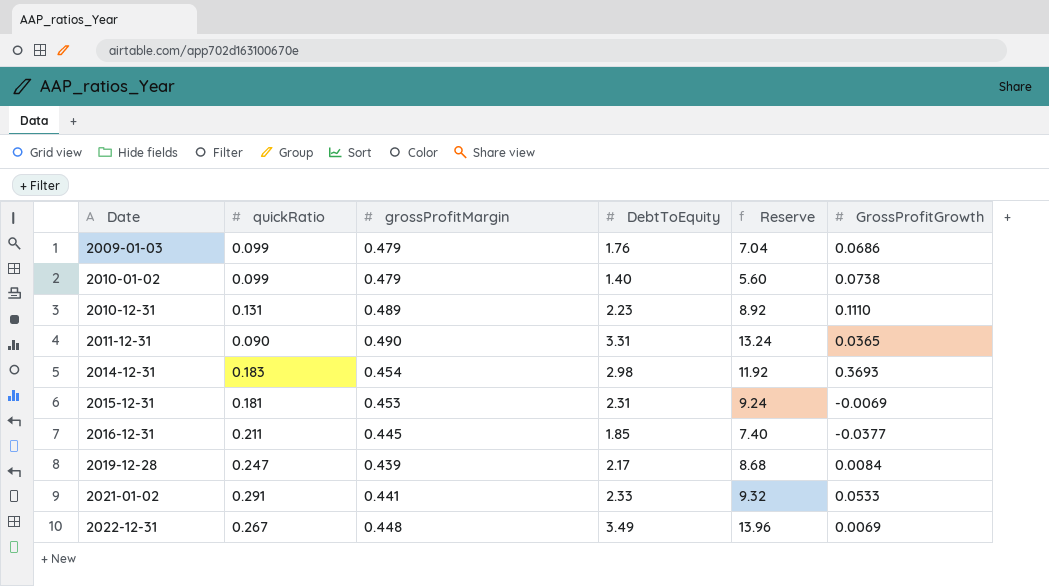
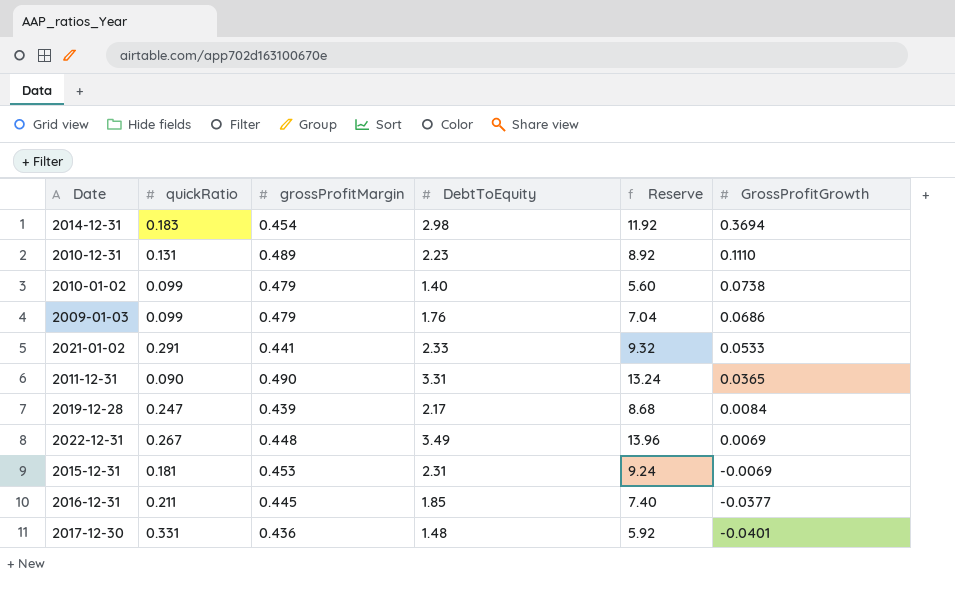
row order: Date ascending -> GrossProfitGrowth descending
2014-12-31 | GrossProfitGrowth: 0.3693 -> 0.3694
row 2017-12-30: none -> 0.331 | 0.436 | 1.48 | 5.92 | -0.0401

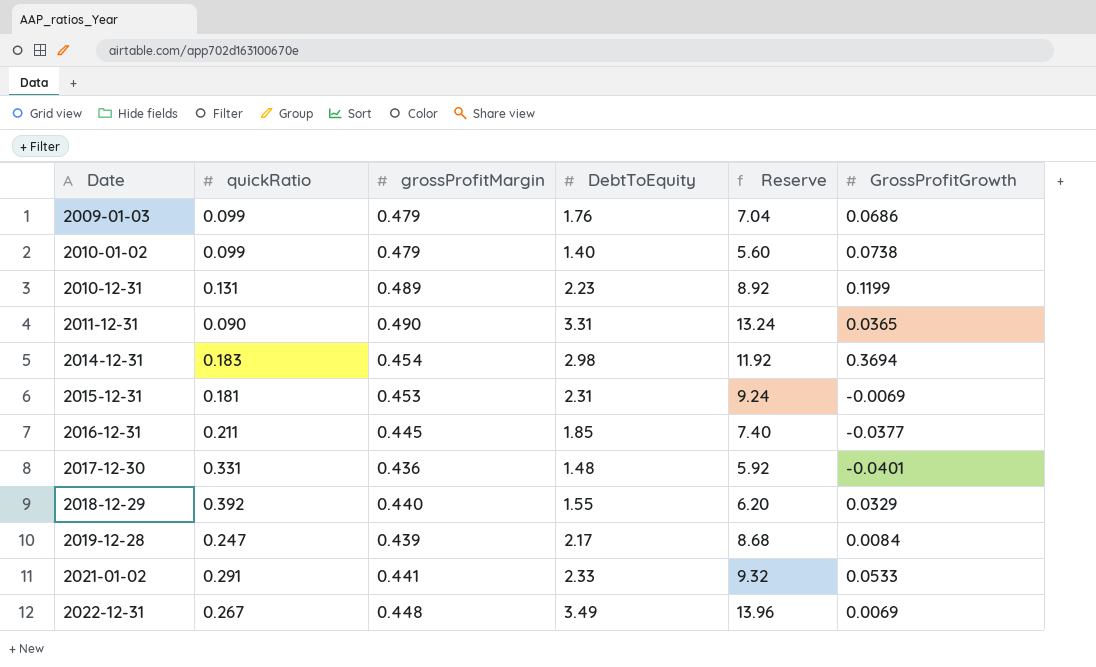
row order: GrossProfitGrowth descending -> Date ascending
2010-12-31 | GrossProfitGrowth: 0.1110 -> 0.1199
row 2018-12-29: none -> 0.392 | 0.440 | 1.55 | 6.20 | 0.0329

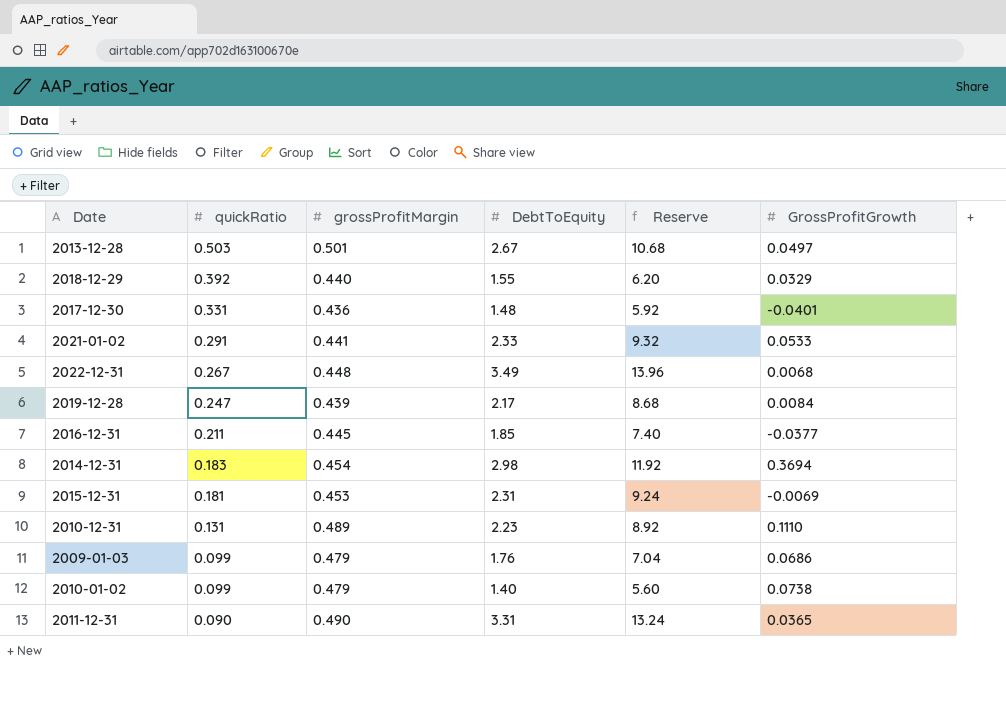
row order: Date ascending -> quickRatio descending
row 2013-12-28: none -> 0.503 | 0.501 | 2.67 | 10.68 | 0.0497
2022-12-31 | GrossProfitGrowth: 0.0069 -> 0.0068
2010-12-31 | GrossProfitGrowth: 0.1199 -> 0.1110

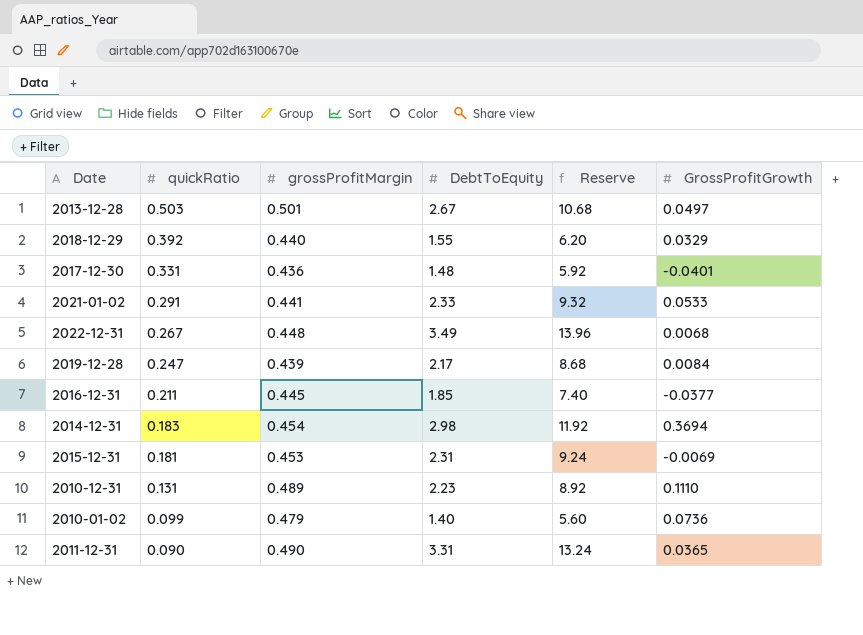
row 2009-01-03: 0.099 | 0.479 | 1.76 | 7.04 | 0.0686 -> none
2010-01-02 | GrossProfitGrowth: 0.0738 -> 0.0736

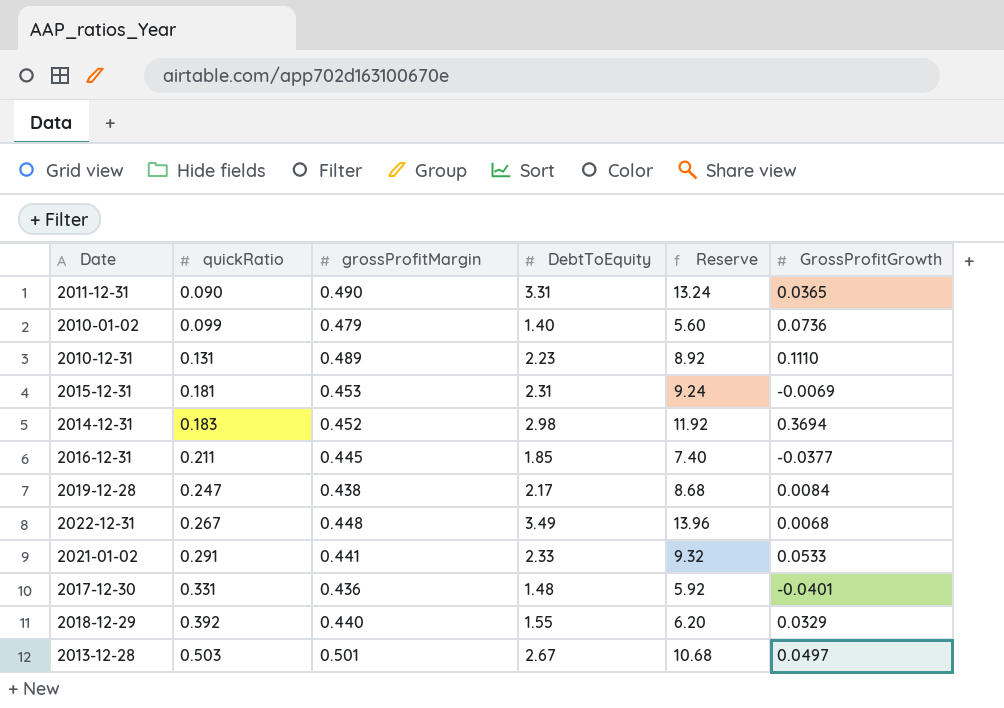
row order: quickRatio descending -> quickRatio ascending
2014-12-31 | grossProfitMargin: 0.454 -> 0.452
2019-12-28 | grossProfitMargin: 0.439 -> 0.438

